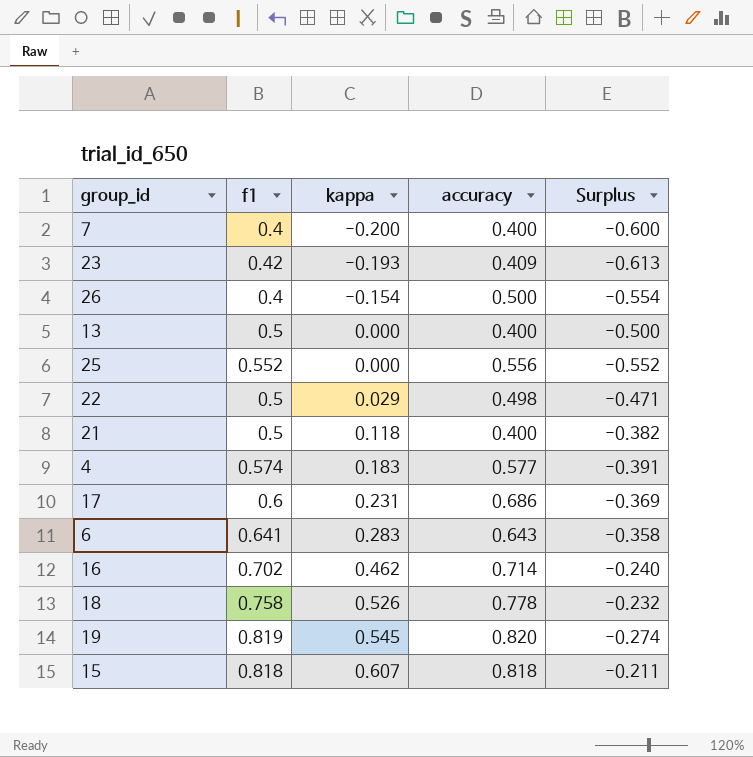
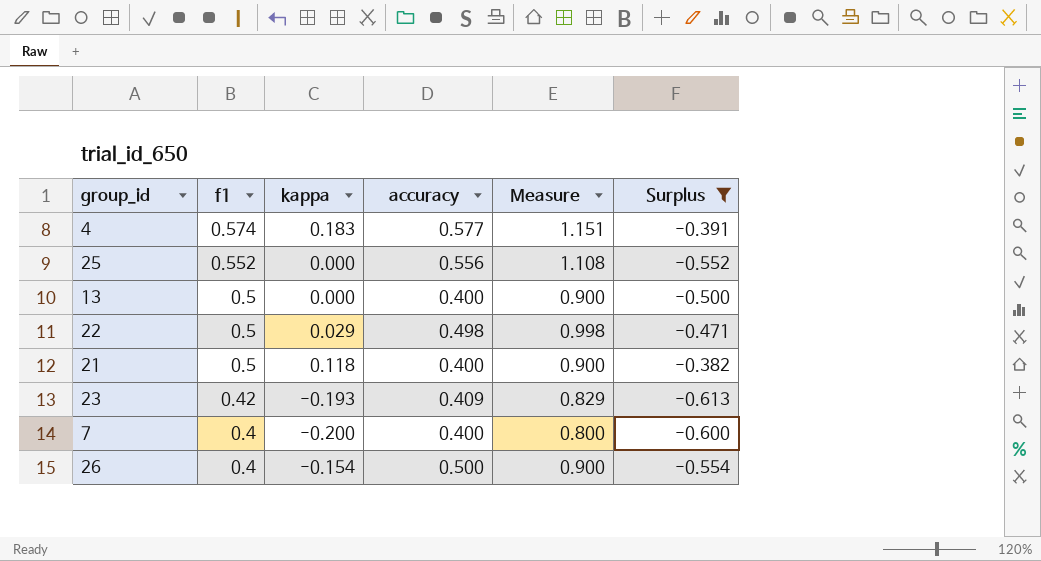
filter: none -> Surplus <= -0.382
row order: kappa ascending -> f1 descending
column Measure | formula: none -> [f1] + [accuracy]

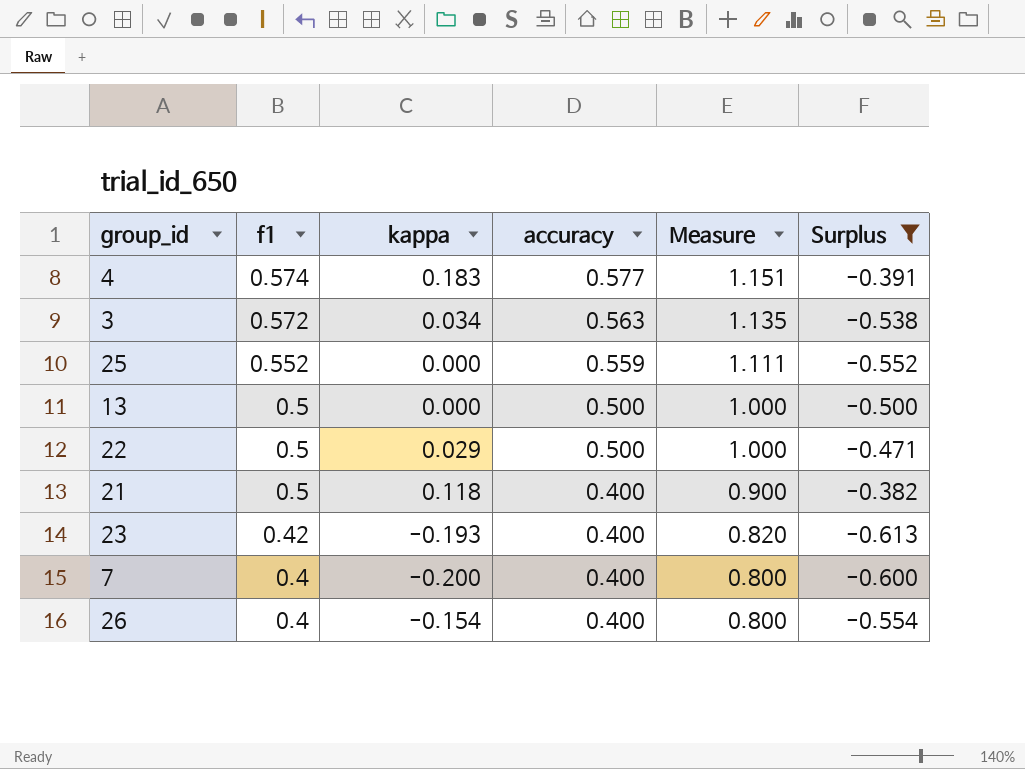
row 3: none -> 0.572 | 0.034 | 0.563 | 1.135 | -0.538
25 | accuracy: 0.556 -> 0.559
25 | Measure: 1.108 -> 1.111
13 | accuracy: 0.400 -> 0.500
13 | Measure: 0.900 -> 1.000
22 | accuracy: 0.498 -> 0.500
22 | Measure: 0.998 -> 1.000
23 | accuracy: 0.409 -> 0.400
23 | Measure: 0.829 -> 0.820
26 | accuracy: 0.500 -> 0.400
26 | Measure: 0.900 -> 0.800

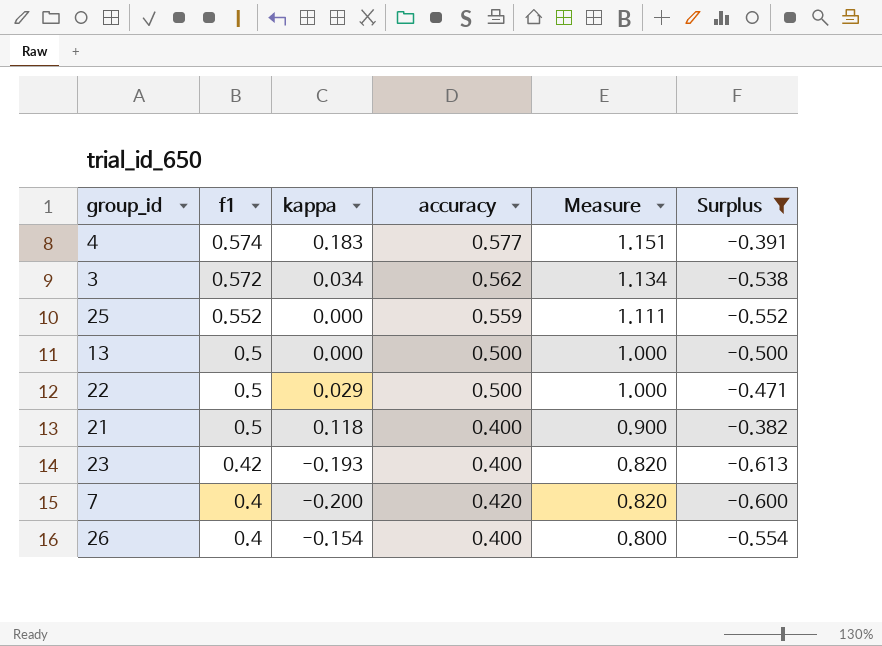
3 | accuracy: 0.563 -> 0.562
3 | Measure: 1.135 -> 1.134
7 | accuracy: 0.400 -> 0.420
7 | Measure: 0.800 -> 0.820

